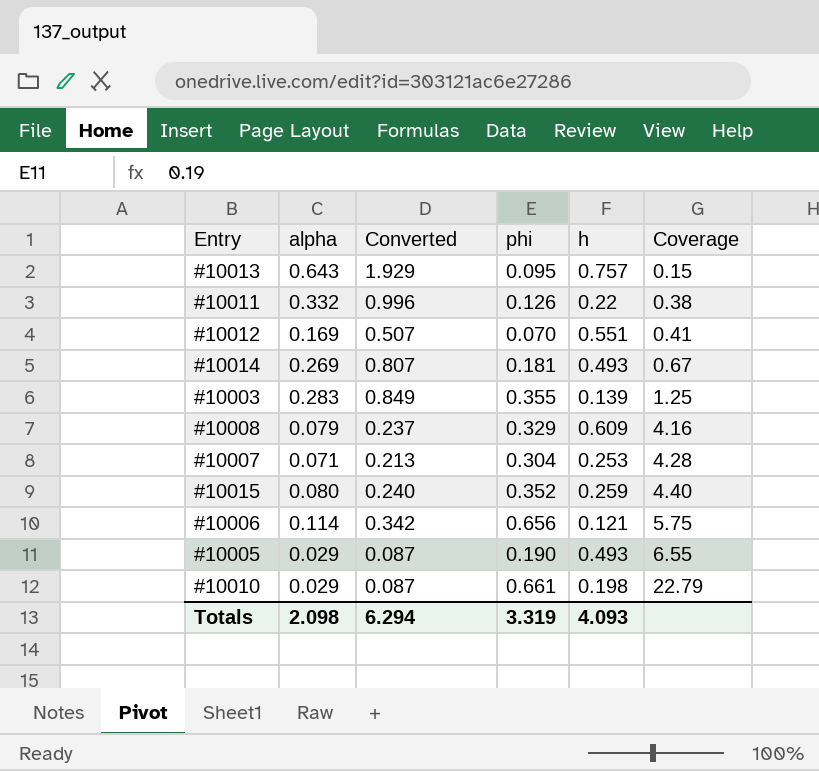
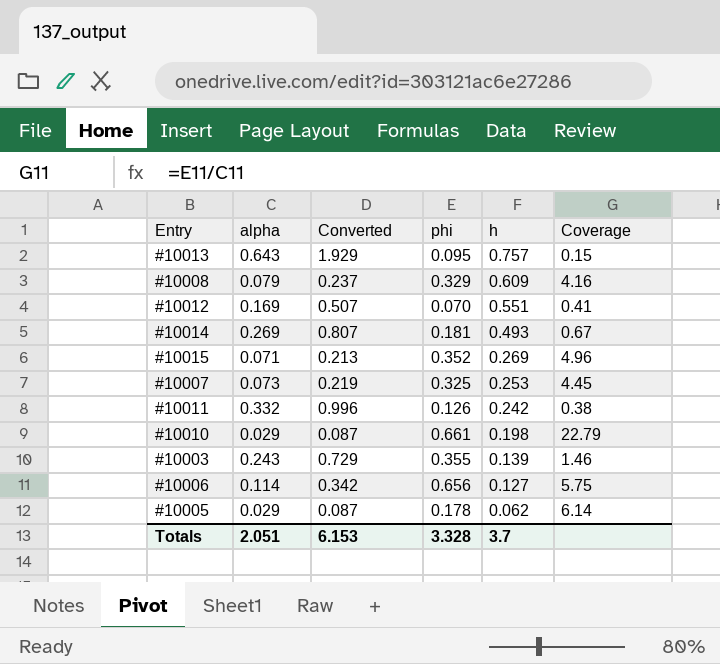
row order: Coverage ascending -> h descending
#10015 | alpha: 0.080 -> 0.071
#10015 | Converted: 0.240 -> 0.213
#10015 | h: 0.259 -> 0.269
#10015 | Coverage: 4.40 -> 4.96
#10007 | alpha: 0.071 -> 0.073
#10007 | Converted: 0.213 -> 0.219
#10007 | phi: 0.304 -> 0.325
#10007 | Coverage: 4.28 -> 4.45
#10011 | h: 0.22 -> 0.242
#10003 | alpha: 0.283 -> 0.243
#10003 | Converted: 0.849 -> 0.729
#10003 | Coverage: 1.25 -> 1.46
#10006 | h: 0.121 -> 0.127
#10005 | phi: 0.190 -> 0.178
#10005 | h: 0.493 -> 0.062
#10005 | Coverage: 6.55 -> 6.14
Totals | alpha: 2.098 -> 2.051
Totals | Converted: 6.294 -> 6.153
Totals | phi: 3.319 -> 3.328
Totals | h: 4.093 -> 3.7

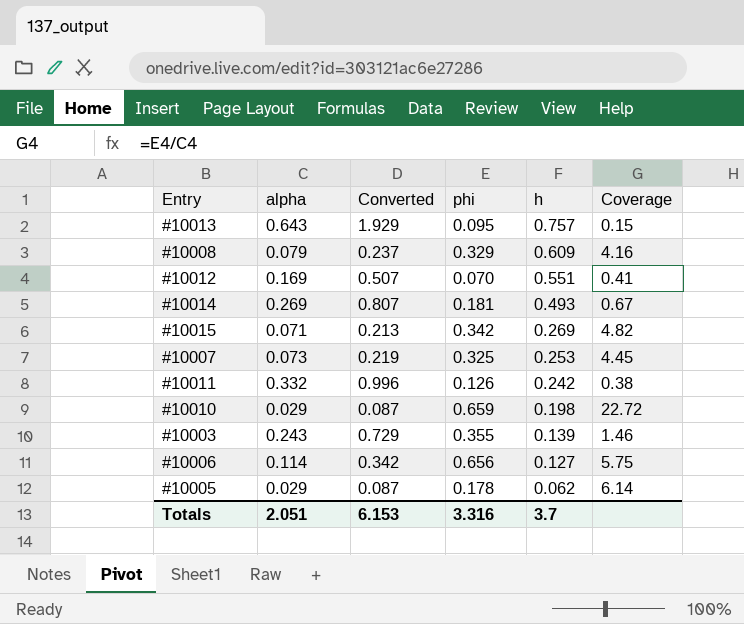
#10015 | phi: 0.352 -> 0.342
#10015 | Coverage: 4.96 -> 4.82
#10010 | phi: 0.661 -> 0.659
#10010 | Coverage: 22.79 -> 22.72
Totals | phi: 3.328 -> 3.316

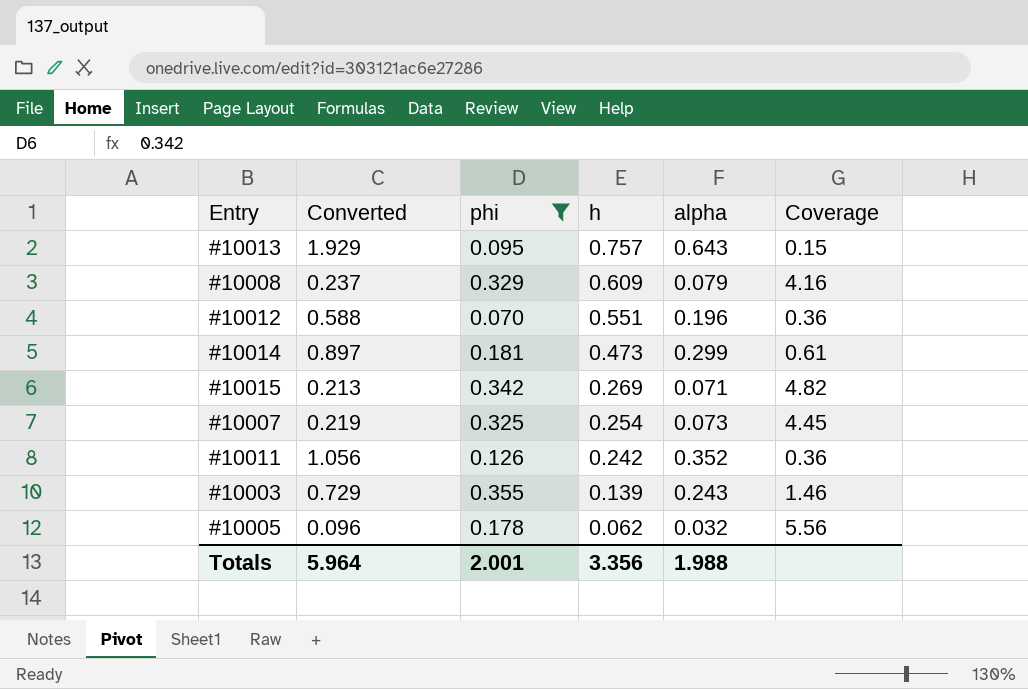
filter: none -> phi <= 0.355
column alpha | position: 2 -> 5
#10012 | Converted: 0.507 -> 0.588
#10012 | alpha: 0.169 -> 0.196
#10012 | Coverage: 0.41 -> 0.36
#10014 | Converted: 0.807 -> 0.897
#10014 | h: 0.493 -> 0.473
#10014 | alpha: 0.269 -> 0.299
#10014 | Coverage: 0.67 -> 0.61
#10007 | h: 0.253 -> 0.254
#10011 | Converted: 0.996 -> 1.056
#10011 | alpha: 0.332 -> 0.352
#10011 | Coverage: 0.38 -> 0.36
#10005 | Converted: 0.087 -> 0.096
#10005 | alpha: 0.029 -> 0.032
#10005 | Coverage: 6.14 -> 5.56
Totals | Converted: 6.153 -> 5.964
Totals | phi: 3.316 -> 2.001
Totals | h: 3.7 -> 3.356
Totals | alpha: 2.051 -> 1.988

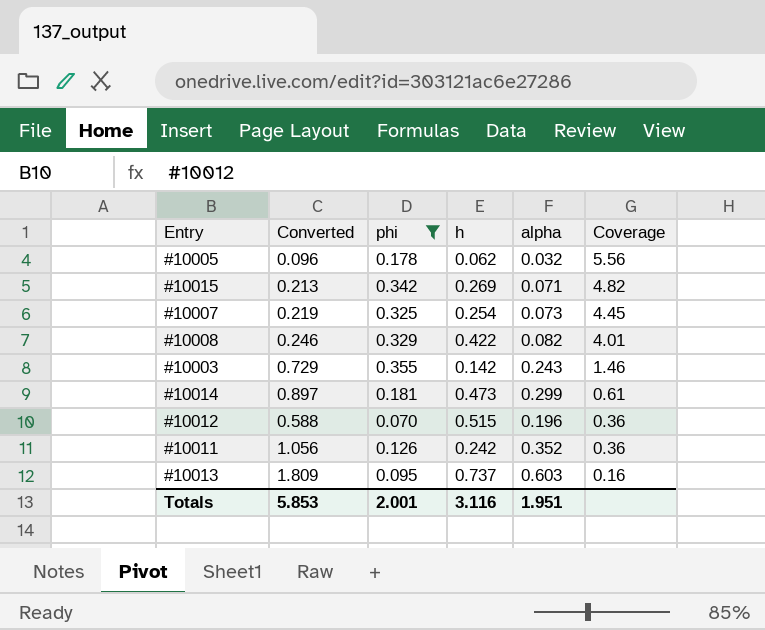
row order: h descending -> Coverage descending
#10008 | Converted: 0.237 -> 0.246
#10008 | h: 0.609 -> 0.422
#10008 | alpha: 0.079 -> 0.082
#10008 | Coverage: 4.16 -> 4.01
#10003 | h: 0.139 -> 0.142
#10012 | h: 0.551 -> 0.515
#10013 | Converted: 1.929 -> 1.809
#10013 | h: 0.757 -> 0.737
#10013 | alpha: 0.643 -> 0.603
#10013 | Coverage: 0.15 -> 0.16
Totals | Converted: 5.964 -> 5.853
Totals | h: 3.356 -> 3.116
Totals | alpha: 1.988 -> 1.951

